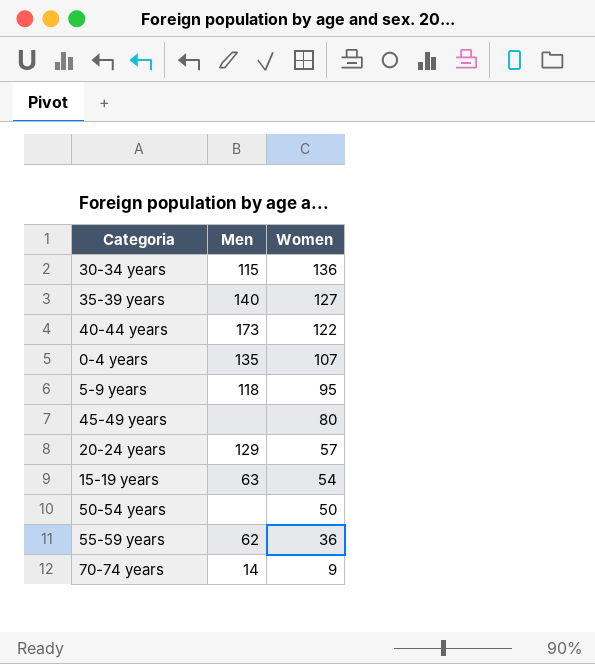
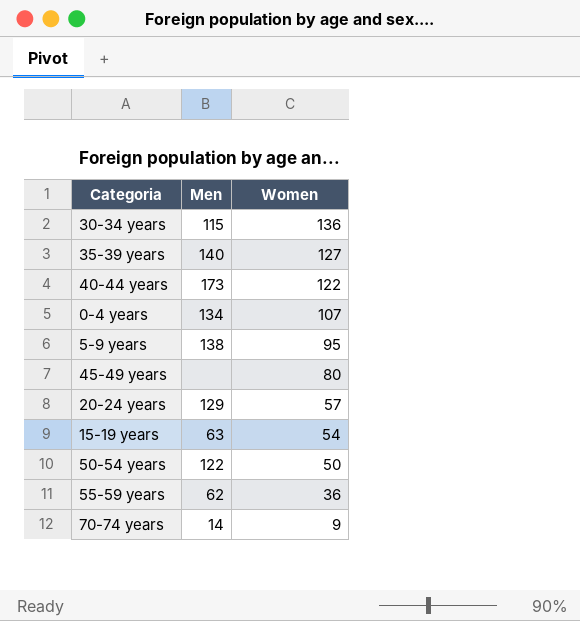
0-4 years | Men: 135 -> 134
5-9 years | Men: 118 -> 138
50-54 years | Men: none -> 122

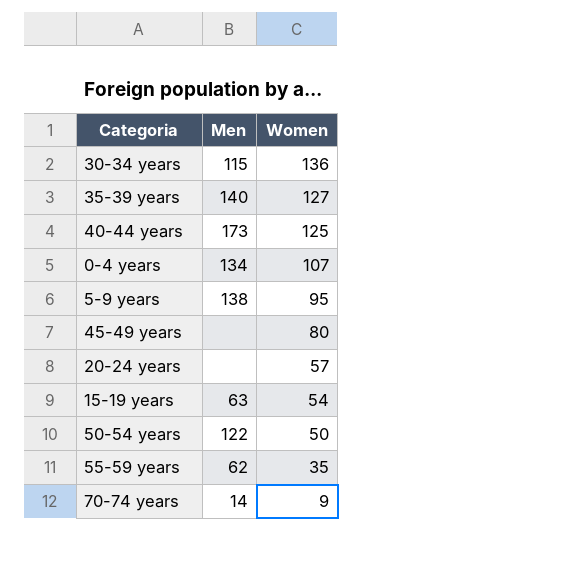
40-44 years | Women: 122 -> 125
20-24 years | Men: 129 -> none
55-59 years | Women: 36 -> 35

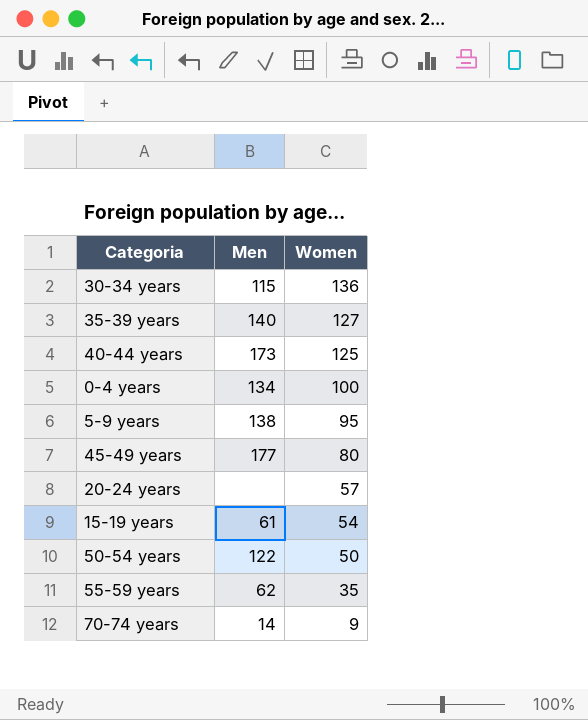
0-4 years | Women: 107 -> 100
45-49 years | Men: none -> 177
15-19 years | Men: 63 -> 61

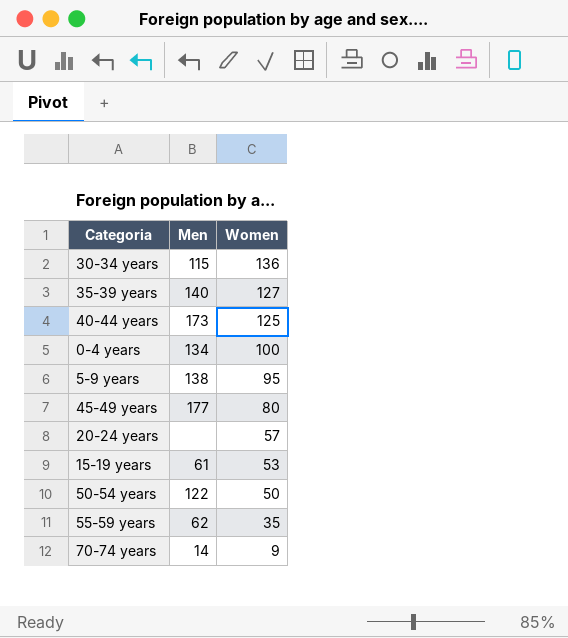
15-19 years | Women: 54 -> 53

